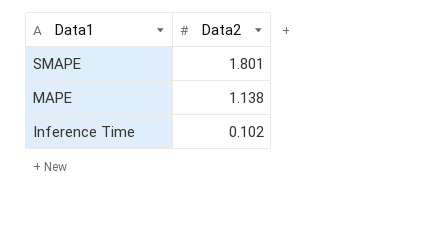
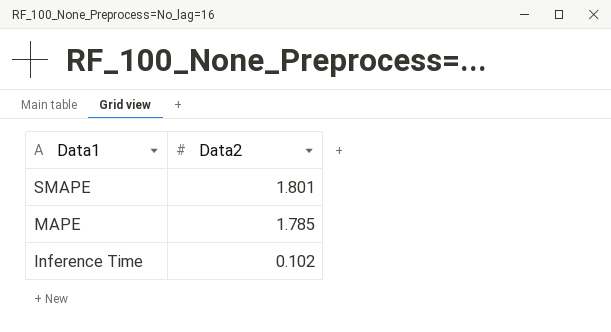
MAPE | Data2: 1.138 -> 1.785

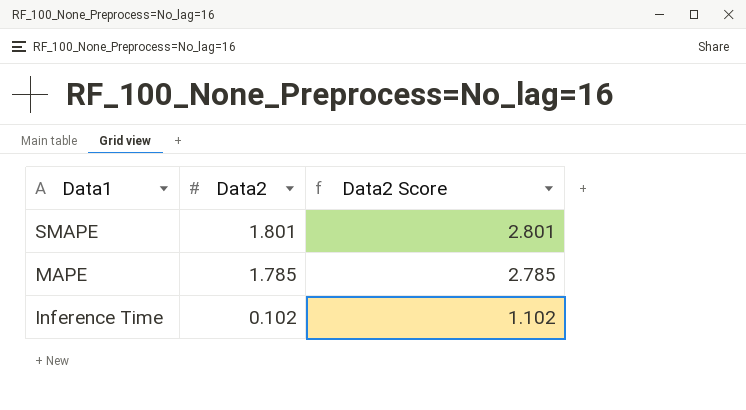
column Data2 Score | formula: none -> [Data2] + 1

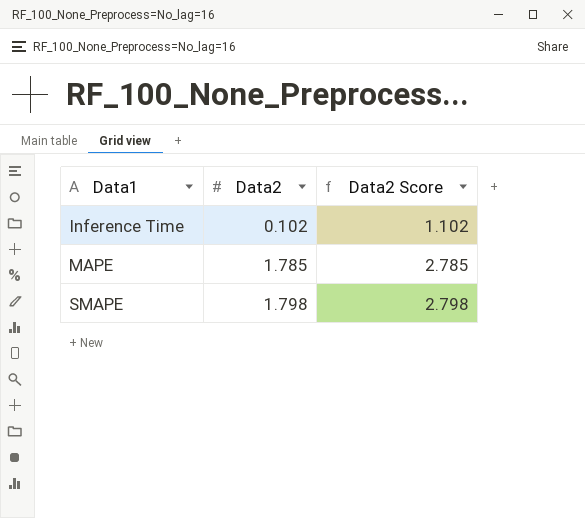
row order: Data1 descending -> Data1 ascending
SMAPE | Data2: 1.801 -> 1.798
SMAPE | Data2 Score: 2.801 -> 2.798

